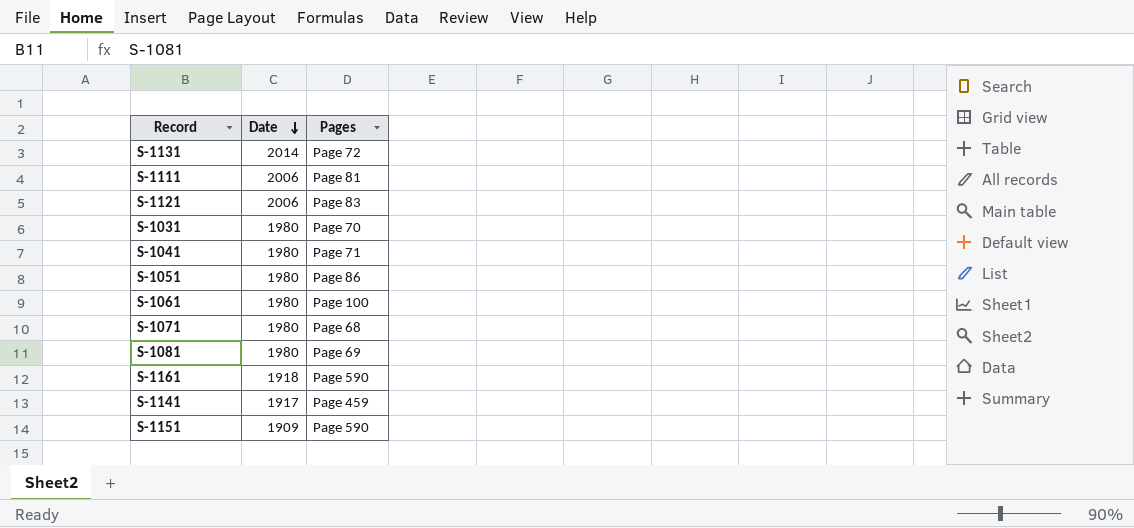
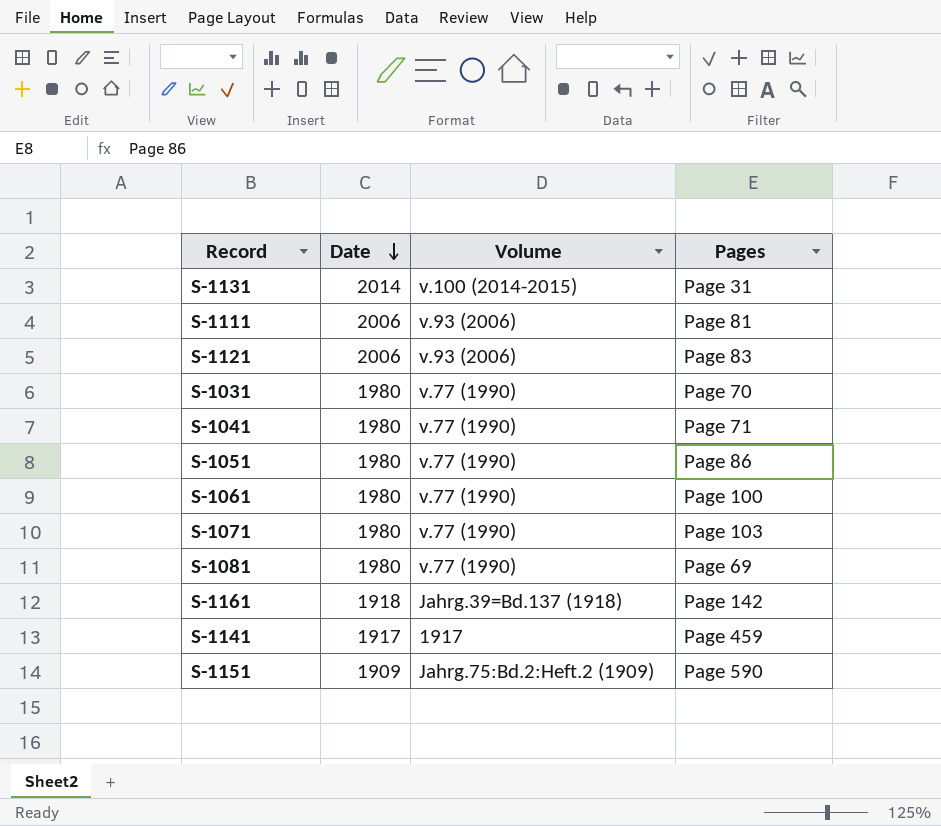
column Volume | position: none -> 3
S-1131 | Pages: Page 72 -> Page 31
S-1071 | Pages: Page 68 -> Page 103
S-1161 | Pages: Page 590 -> Page 142

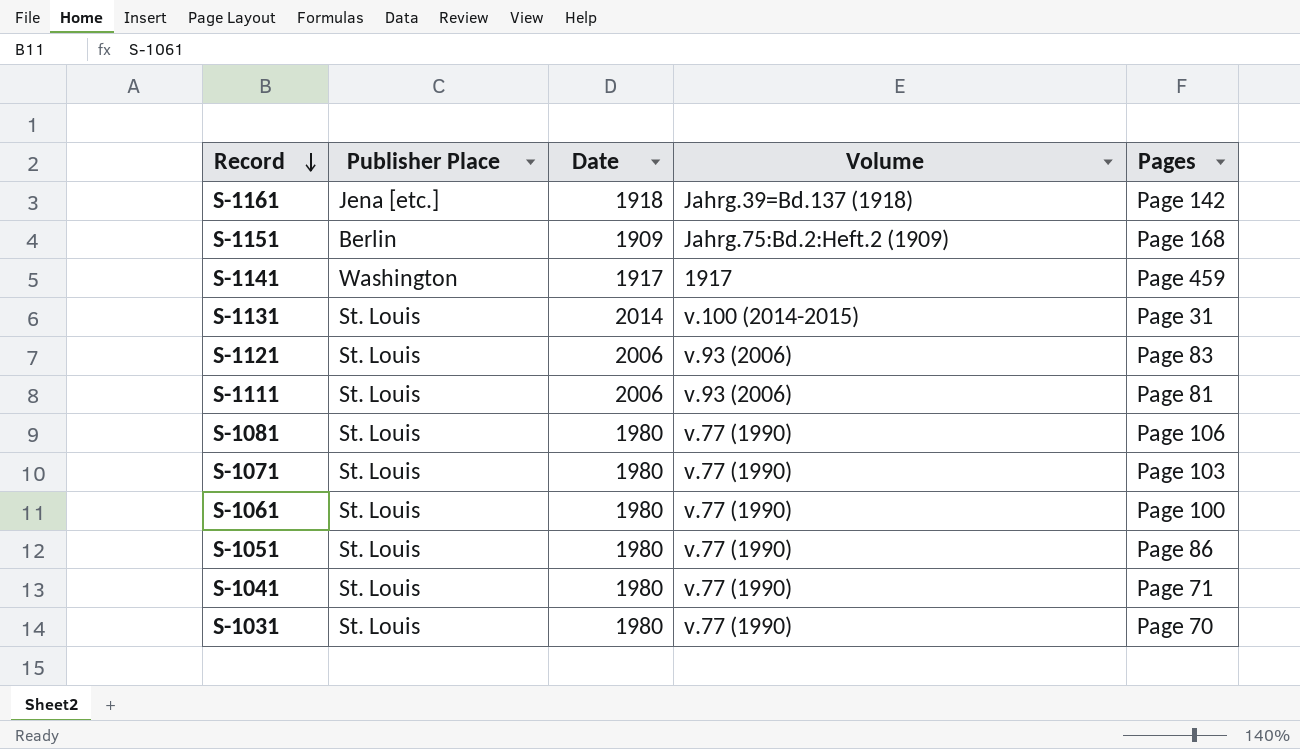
row order: Date descending -> Record descending
column Publisher Place | position: none -> 2
S-1151 | Pages: Page 590 -> Page 168
S-1081 | Pages: Page 69 -> Page 106

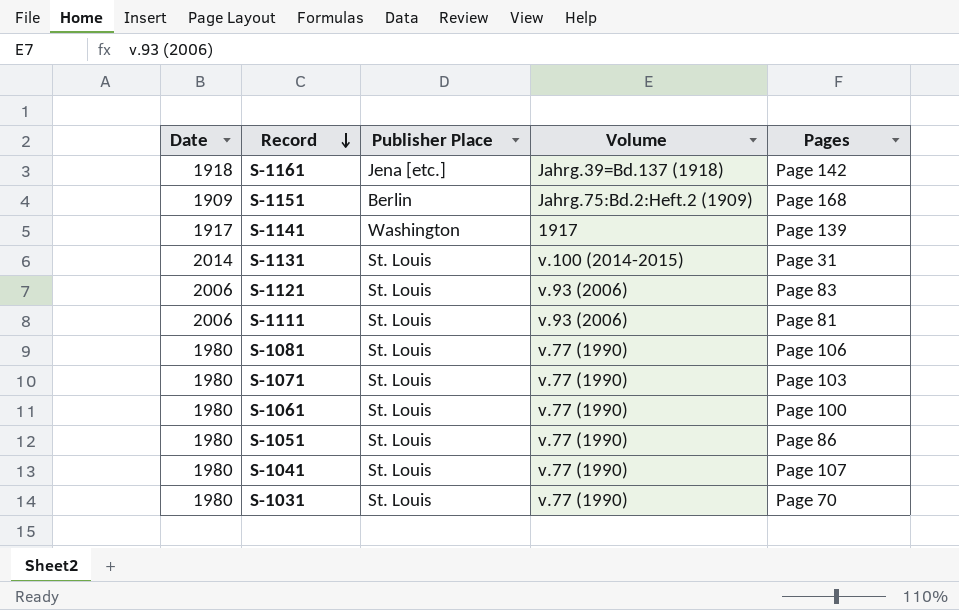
column Date | position: 3 -> 1
S-1141 | Pages: Page 459 -> Page 139
S-1041 | Pages: Page 71 -> Page 107

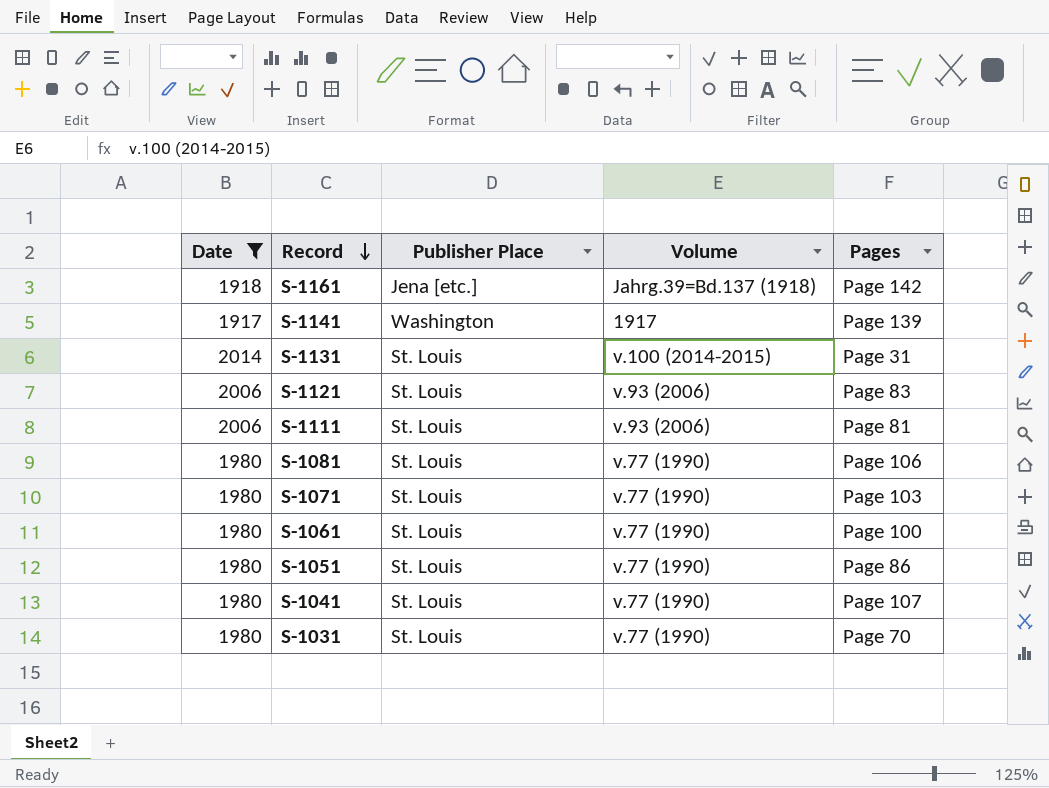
filter: none -> Date != 1909

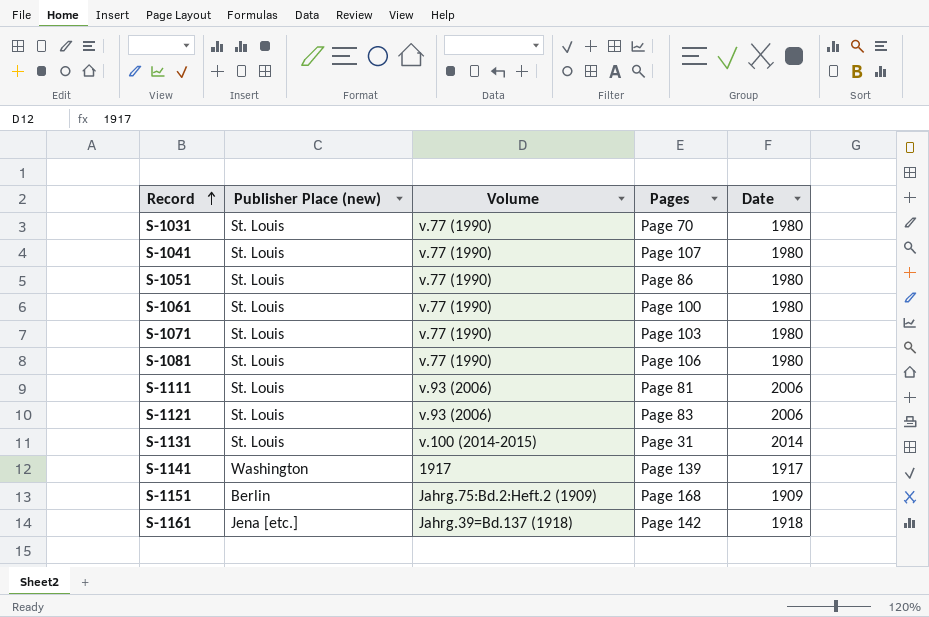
filter: Date != 1909 -> none
row order: Record descending -> Record ascending
column name: Publisher Place -> Publisher Place (new)
column Date | position: 1 -> 5

